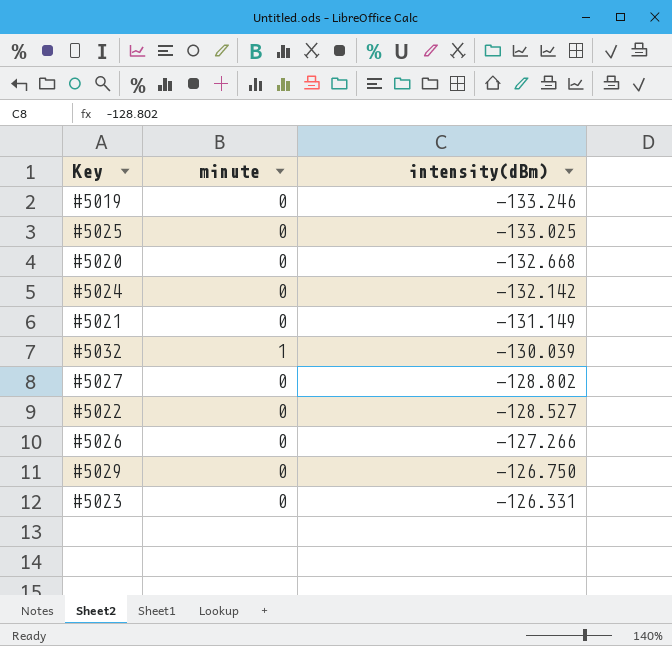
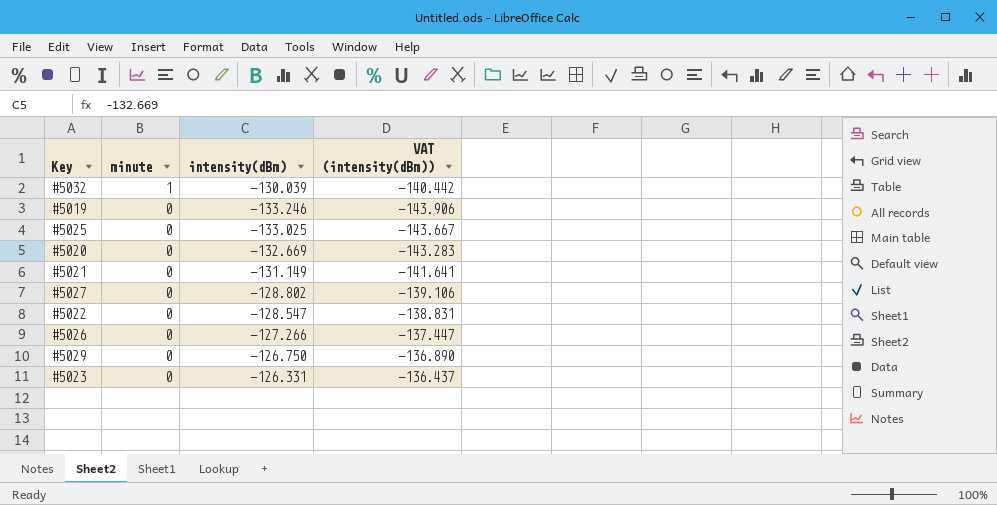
row order: intensity(dBm) ascending -> minute descending
column VAT (intensity(dBm)) | formula: none -> [intensity(dBm)] * 1.08
row #5024: 0 | -132.142 -> none
#5020 | intensity(dBm): -132.668 -> -132.669
#5022 | intensity(dBm): -128.527 -> -128.547

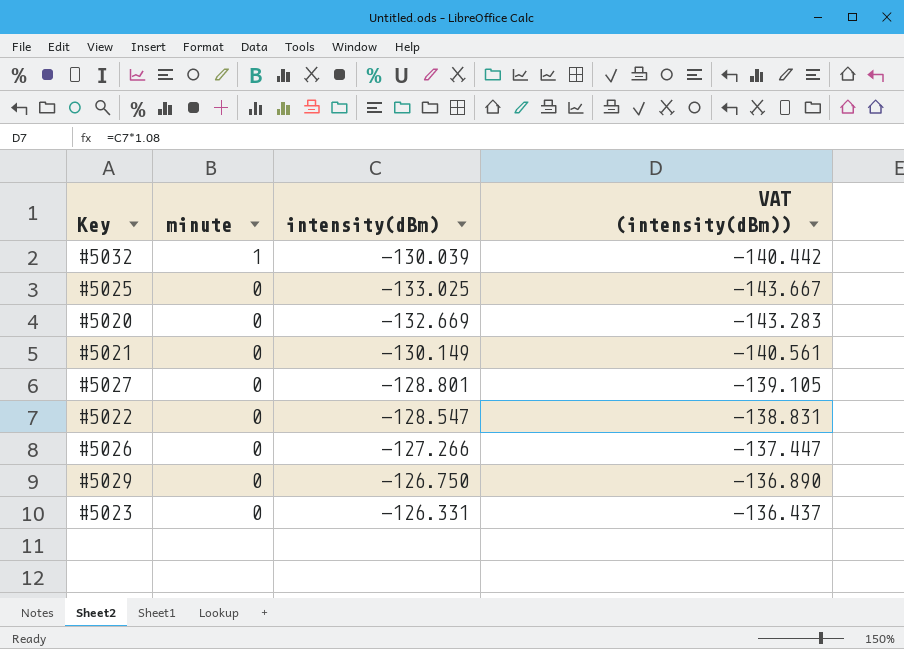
row #5019: 0 | -133.246 | -143.906 -> none
#5021 | intensity(dBm): -131.149 -> -130.149
#5021 | VAT (intensity(dBm)): -141.641 -> -140.561
#5027 | intensity(dBm): -128.802 -> -128.801
#5027 | VAT (intensity(dBm)): -139.106 -> -139.105

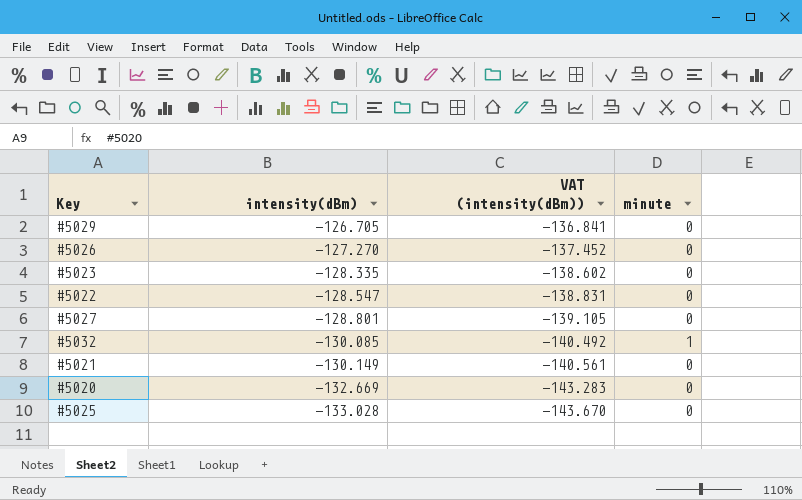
row order: minute descending -> intensity(dBm) descending
column minute | position: 2 -> 4
#5029 | intensity(dBm): -126.750 -> -126.705
#5029 | VAT (intensity(dBm)): -136.890 -> -136.841
#5026 | intensity(dBm): -127.266 -> -127.270
#5026 | VAT (intensity(dBm)): -137.447 -> -137.452
#5023 | intensity(dBm): -126.331 -> -128.335
#5023 | VAT (intensity(dBm)): -136.437 -> -138.602
#5032 | intensity(dBm): -130.039 -> -130.085
#5032 | VAT (intensity(dBm)): -140.442 -> -140.492
#5025 | intensity(dBm): -133.025 -> -133.028
#5025 | VAT (intensity(dBm)): -143.667 -> -143.670

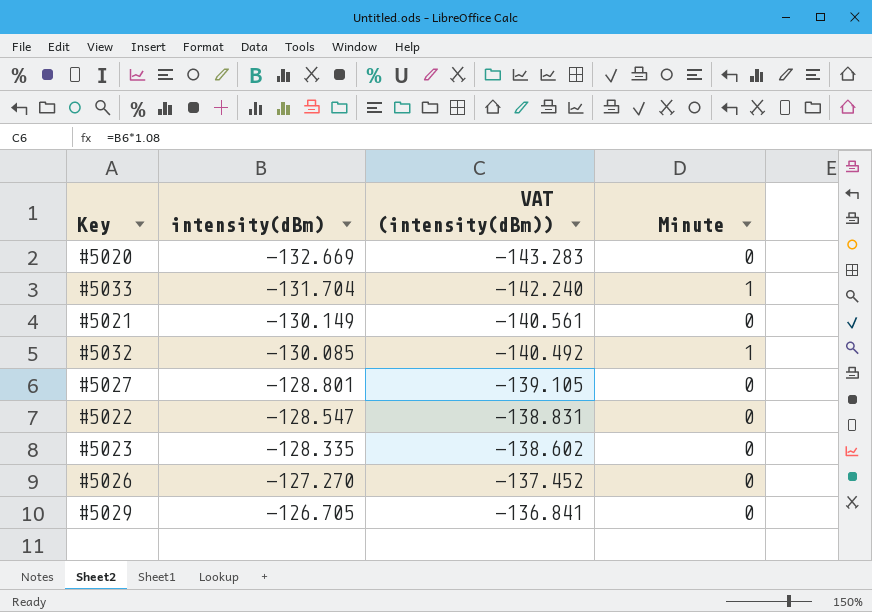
row order: intensity(dBm) descending -> intensity(dBm) ascending
column name: minute -> Minute
row #5025: -133.028 | -143.670 | 0 -> none
row #5033: none -> -131.704 | -142.240 | 1

